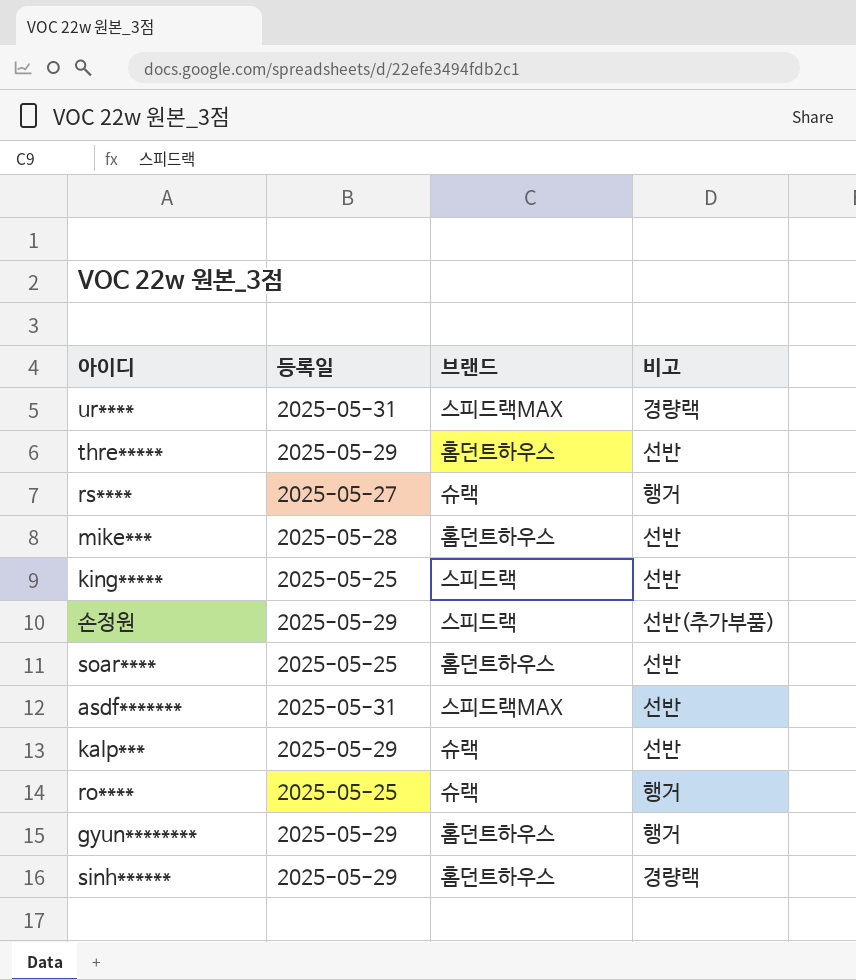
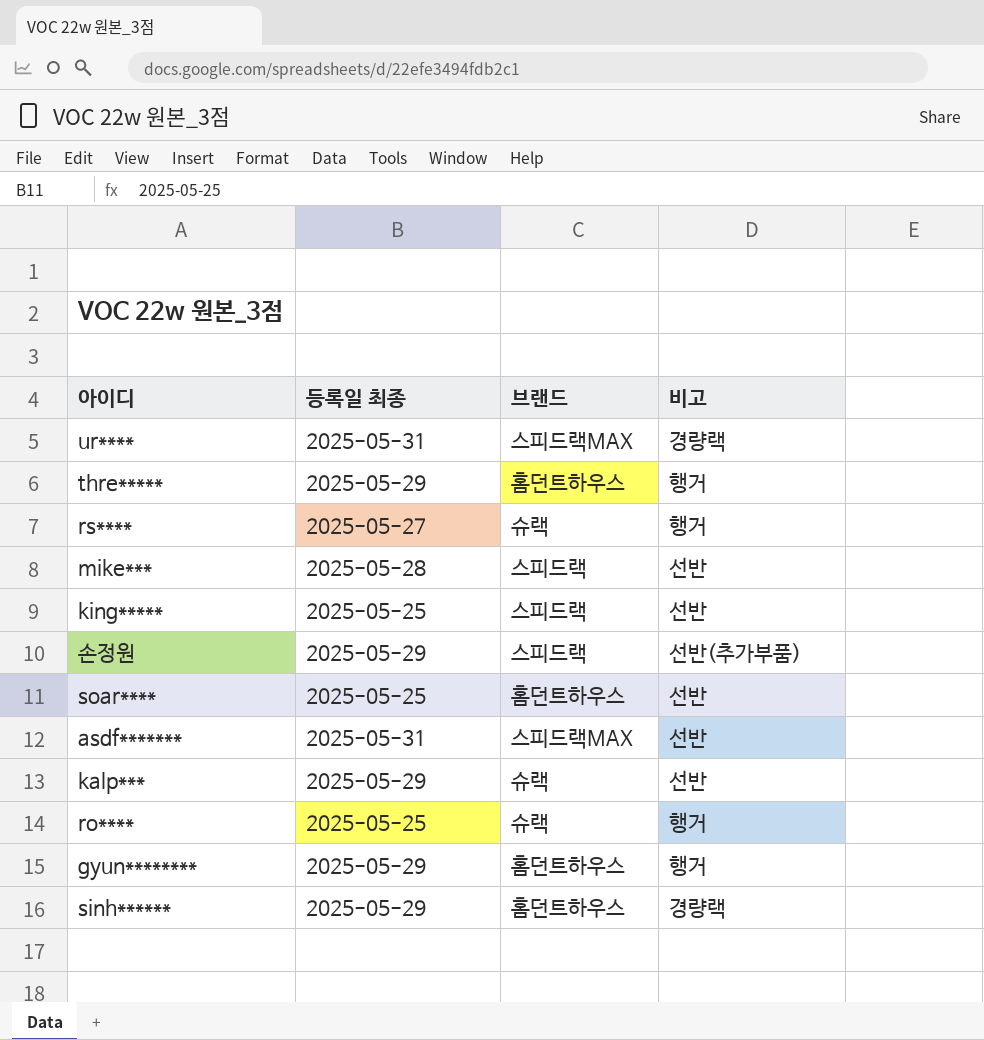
column name: 등록일 -> 등록일 최종
thre***** | 비고: 선반 -> 행거
mike*** | 브랜드: 홈던트하우스 -> 스피드랙

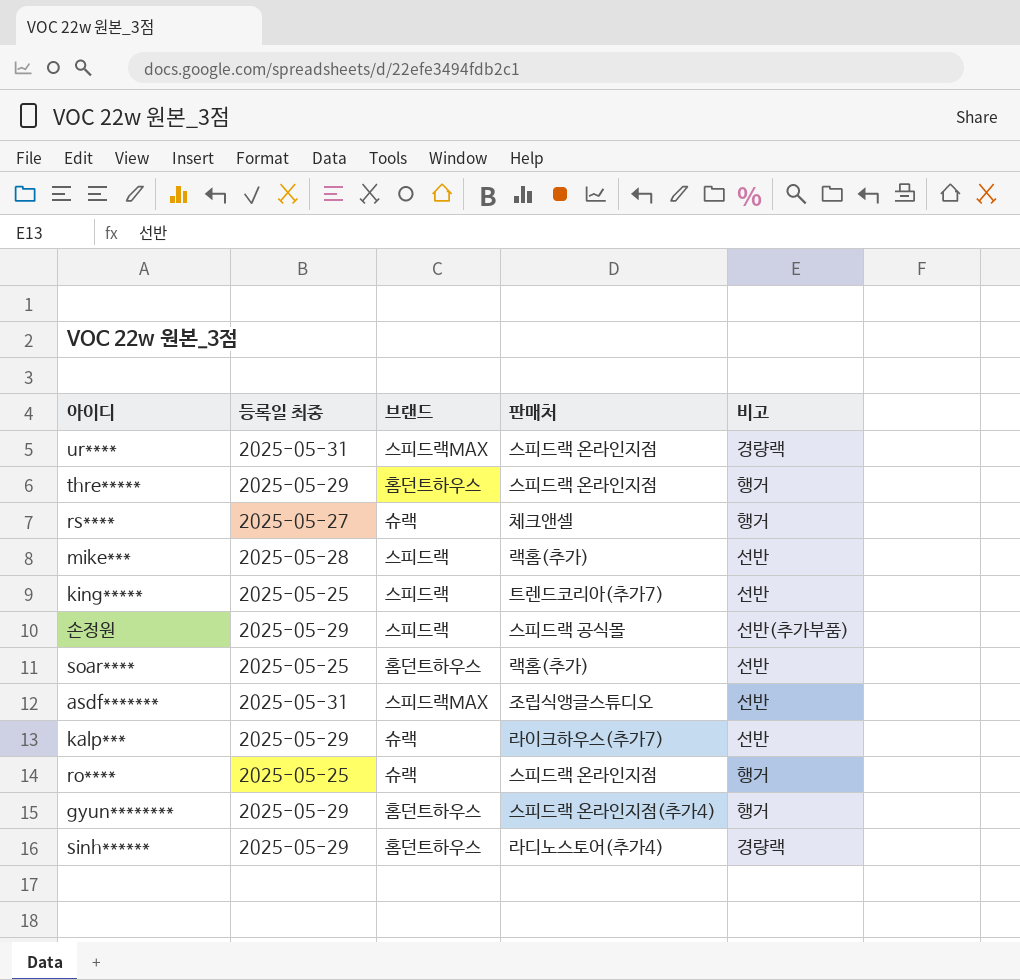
column 판매처 | position: none -> 4

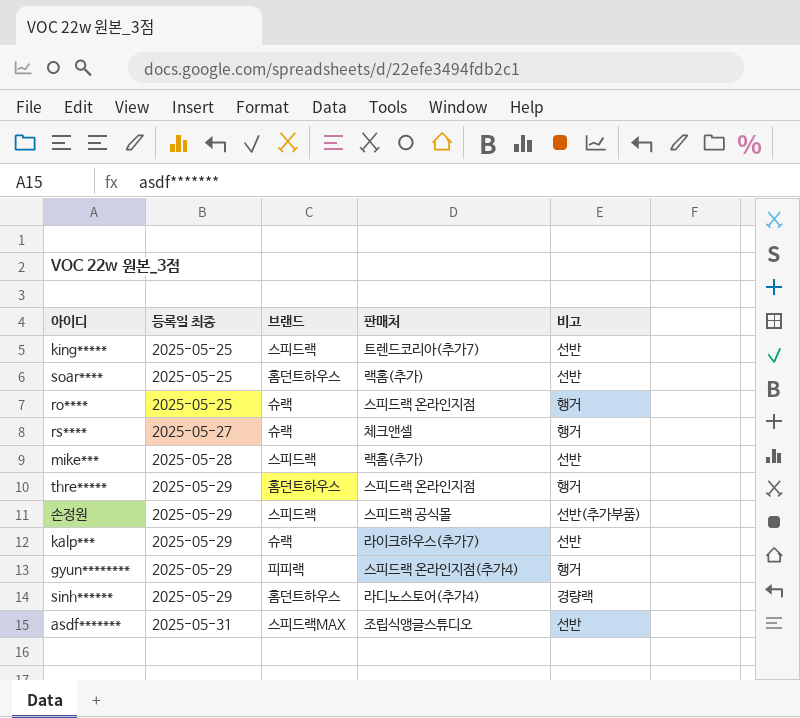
row order: none -> 등록일 최종 ascending
row ur****: 2025-05-31 | 스피드랙MAX | 스피드랙 온라인지점 | 경량랙 -> none
gyun******** | 브랜드: 홈던트하우스 -> 피피랙

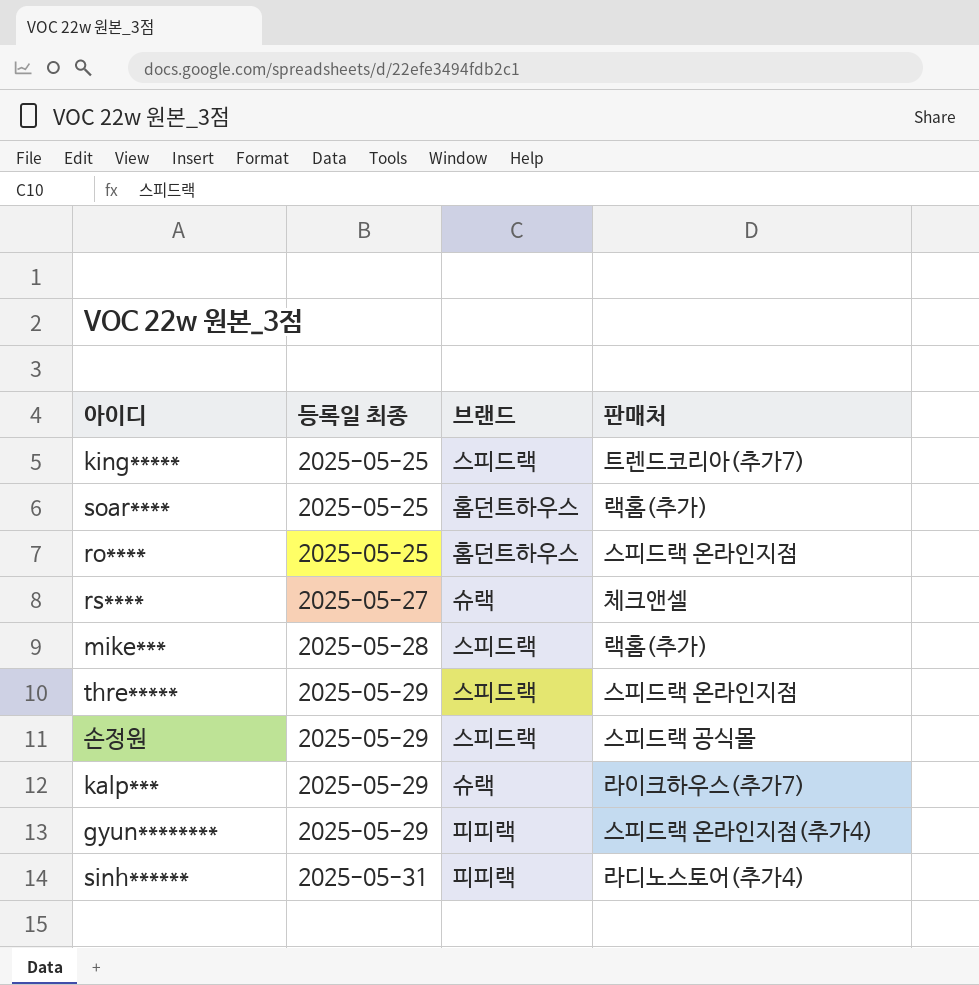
column 비고 | position: 5 -> none
row asdf*******: 2025-05-31 | 스피드랙MAX | 조립식앵글스튜디오 | 선반 -> none
ro**** | 브랜드: 슈랙 -> 홈던트하우스
thre***** | 브랜드: 홈던트하우스 -> 스피드랙
sinh****** | 등록일 최종: 2025-05-29 -> 2025-05-31
sinh****** | 브랜드: 홈던트하우스 -> 피피랙

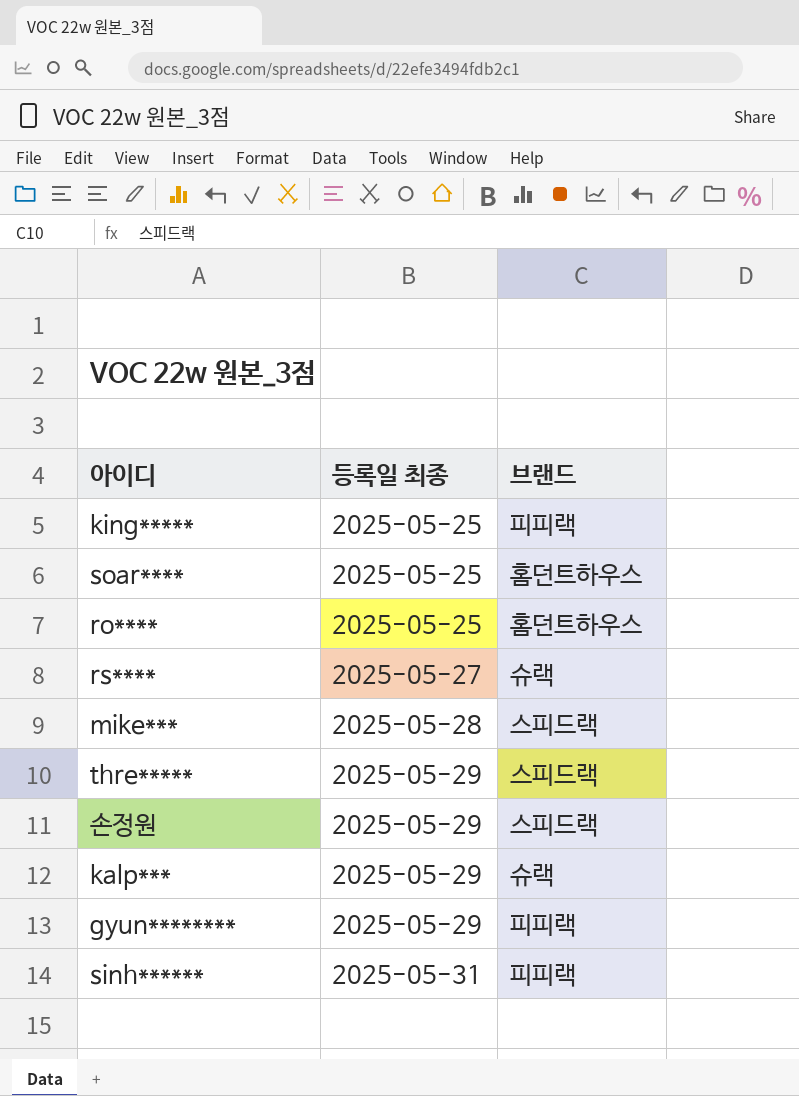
column 판매처 | position: 4 -> none
king***** | 브랜드: 스피드랙 -> 피피랙

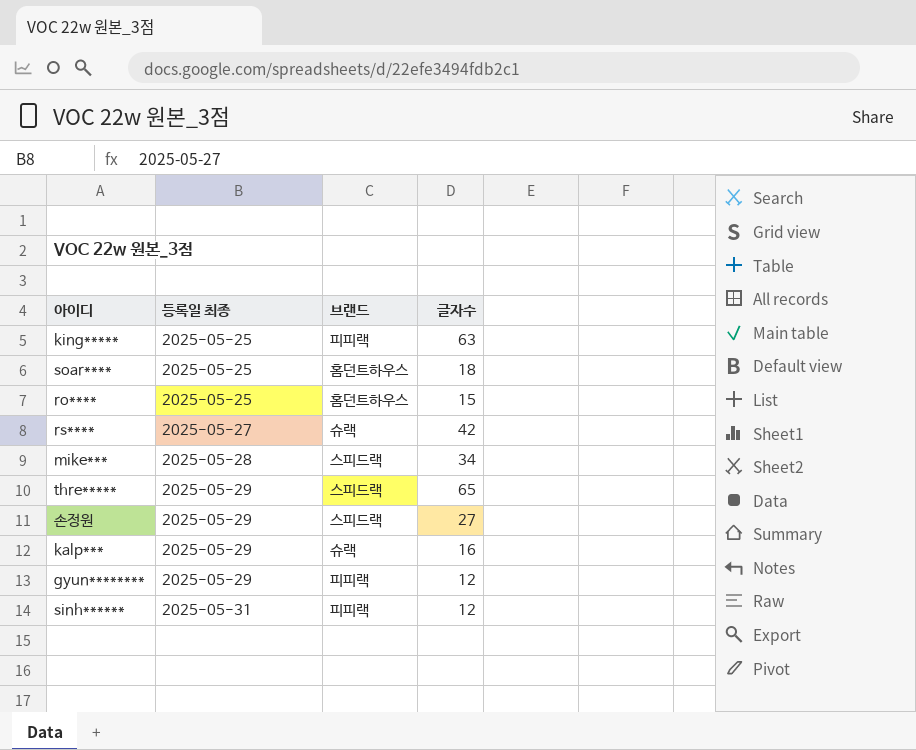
column 글자수 | position: none -> 4

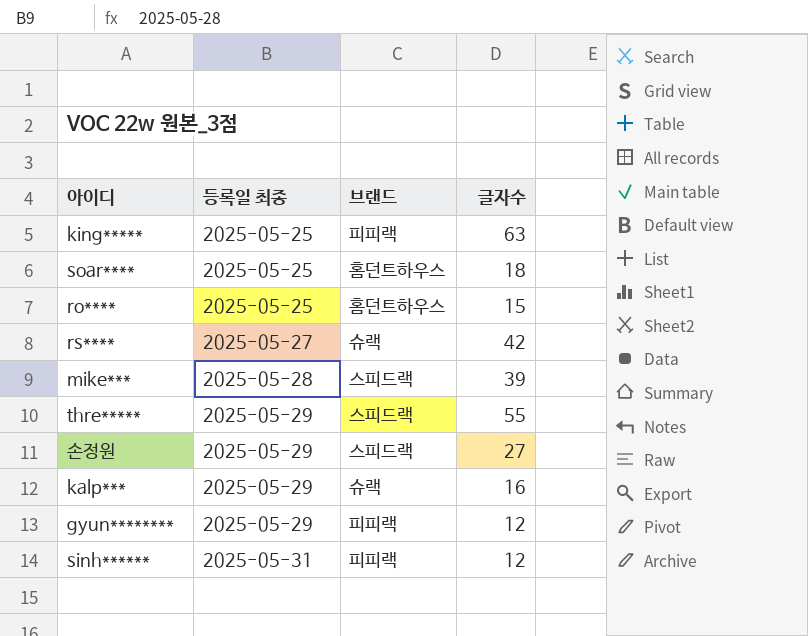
mike*** | 글자수: 34 -> 39
thre***** | 글자수: 65 -> 55

